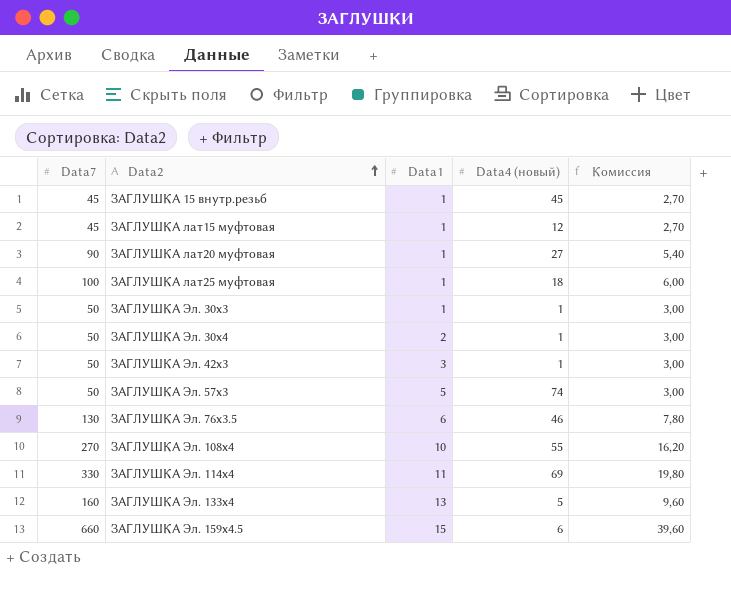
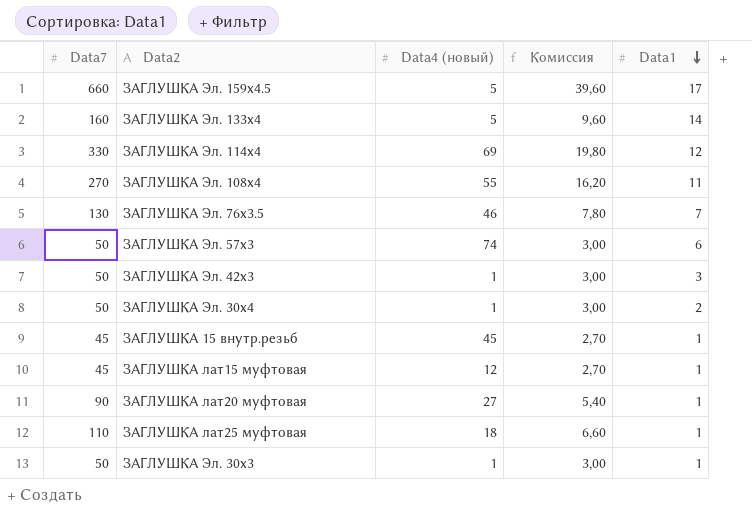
row order: Data2 ascending -> Data1 descending
column Data1 | position: 3 -> 5
ЗАГЛУШКА Эл. 159х4.5 | Data4 (новый): 6 -> 5
ЗАГЛУШКА Эл. 159х4.5 | Data1: 15 -> 17
ЗАГЛУШКА Эл. 133х4 | Data1: 13 -> 14
ЗАГЛУШКА Эл. 114х4 | Data1: 11 -> 12
ЗАГЛУШКА Эл. 108х4 | Data1: 10 -> 11
ЗАГЛУШКА Эл. 76х3.5 | Data1: 6 -> 7
ЗАГЛУШКА Эл. 57х3 | Data1: 5 -> 6
ЗАГЛУШКА лат25 муфтовая | Data7: 100 -> 110
ЗАГЛУШКА лат25 муфтовая | Комиссия: 6,00 -> 6,60

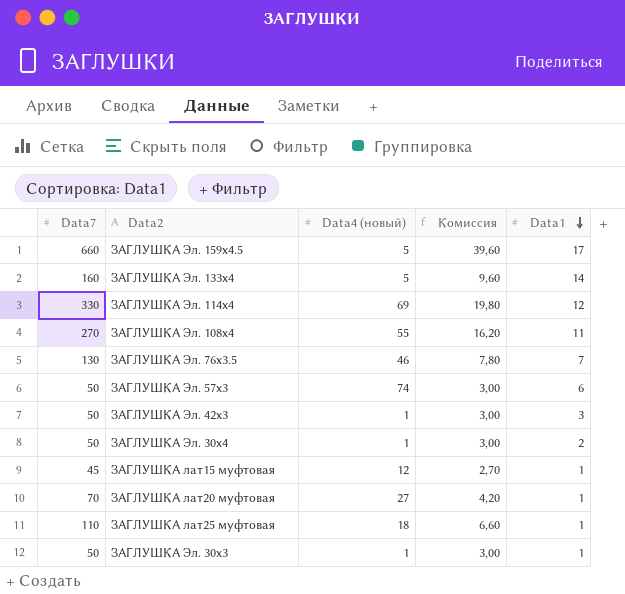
row ЗАГЛУШКА 15 внутр.резьб: 45 | 45 | 2,70 | 1 -> none
ЗАГЛУШКА лат20 муфтовая | Data7: 90 -> 70
ЗАГЛУШКА лат20 муфтовая | Комиссия: 5,40 -> 4,20

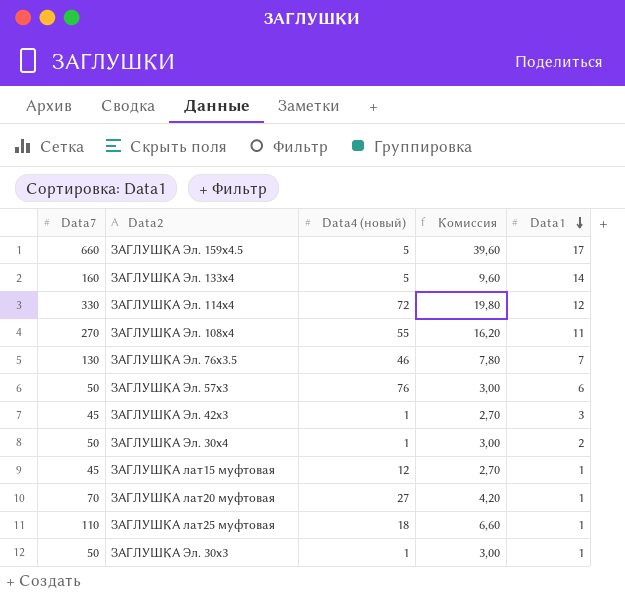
ЗАГЛУШКА Эл. 114х4 | Data4 (новый): 69 -> 72
ЗАГЛУШКА Эл. 57х3 | Data4 (новый): 74 -> 76
ЗАГЛУШКА Эл. 42х3 | Data7: 50 -> 45
ЗАГЛУШКА Эл. 42х3 | Комиссия: 3,00 -> 2,70

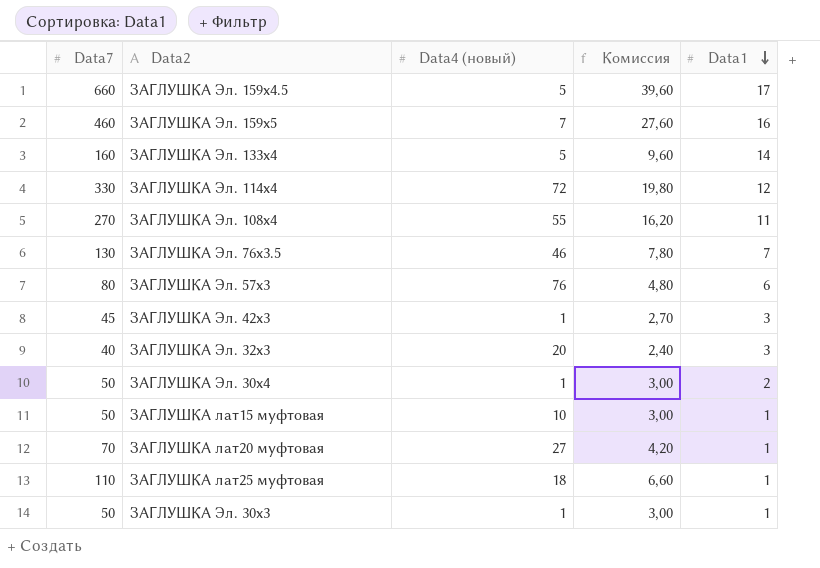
row ЗАГЛУШКА Эл. 159х5: none -> 460 | 7 | 27,60 | 16
ЗАГЛУШКА Эл. 57х3 | Data7: 50 -> 80
ЗАГЛУШКА Эл. 57х3 | Комиссия: 3,00 -> 4,80
row ЗАГЛУШКА Эл. 32х3: none -> 40 | 20 | 2,40 | 3
ЗАГЛУШКА лат15 муфтовая | Data7: 45 -> 50
ЗАГЛУШКА лат15 муфтовая | Data4 (новый): 12 -> 10
ЗАГЛУШКА лат15 муфтовая | Комиссия: 2,70 -> 3,00

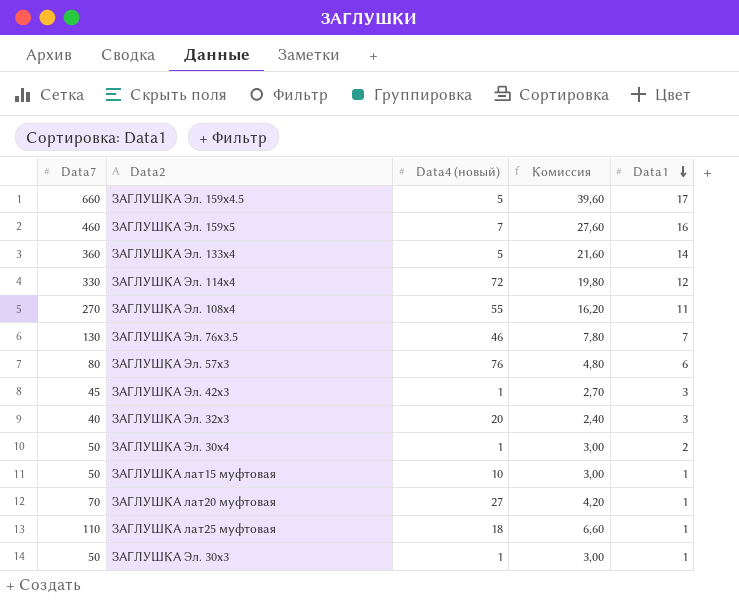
ЗАГЛУШКА Эл. 133х4 | Data7: 160 -> 360
ЗАГЛУШКА Эл. 133х4 | Комиссия: 9,60 -> 21,60

